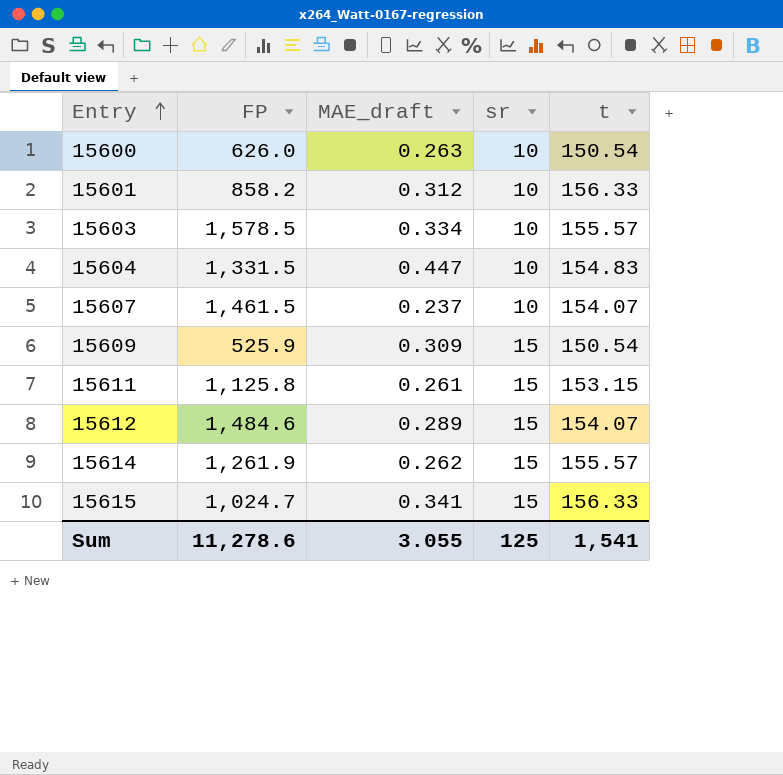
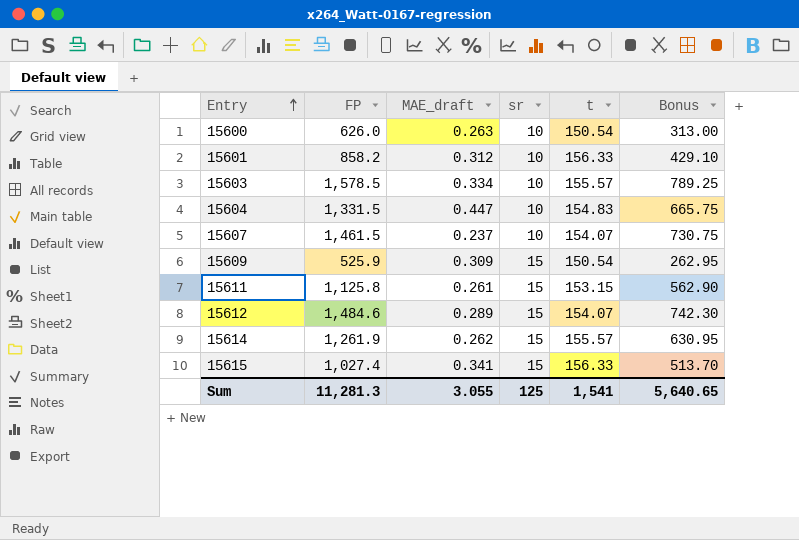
column Bonus | formula: none -> [FP] * 0.5
15615 | FP: 1,024.7 -> 1,027.4
Sum | FP: 11,278.6 -> 11,281.3

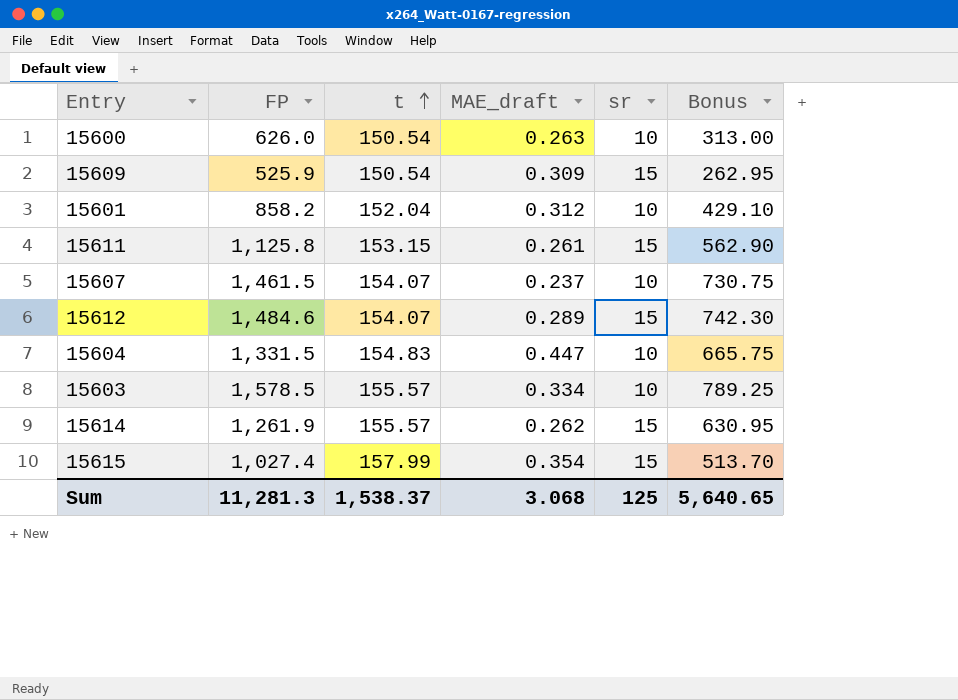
row order: Entry ascending -> t ascending
column t | position: 5 -> 3
15601 | t: 156.33 -> 152.04
15615 | t: 156.33 -> 157.99
15615 | MAE_draft: 0.341 -> 0.354
Sum | t: 1,541 -> 1,538.37
Sum | MAE_draft: 3.055 -> 3.068

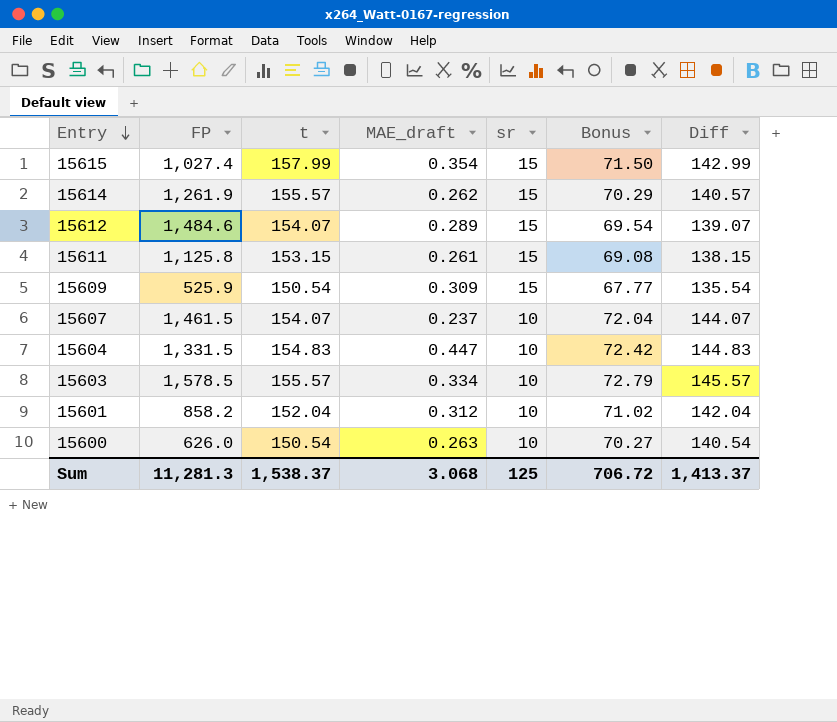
row order: t ascending -> Entry descending
column Bonus | formula: [FP] * 0.5 -> [Diff] * 0.5
column Diff | formula: none -> [t] - [sr]
Sum | Bonus: 5,640.65 -> 706.72

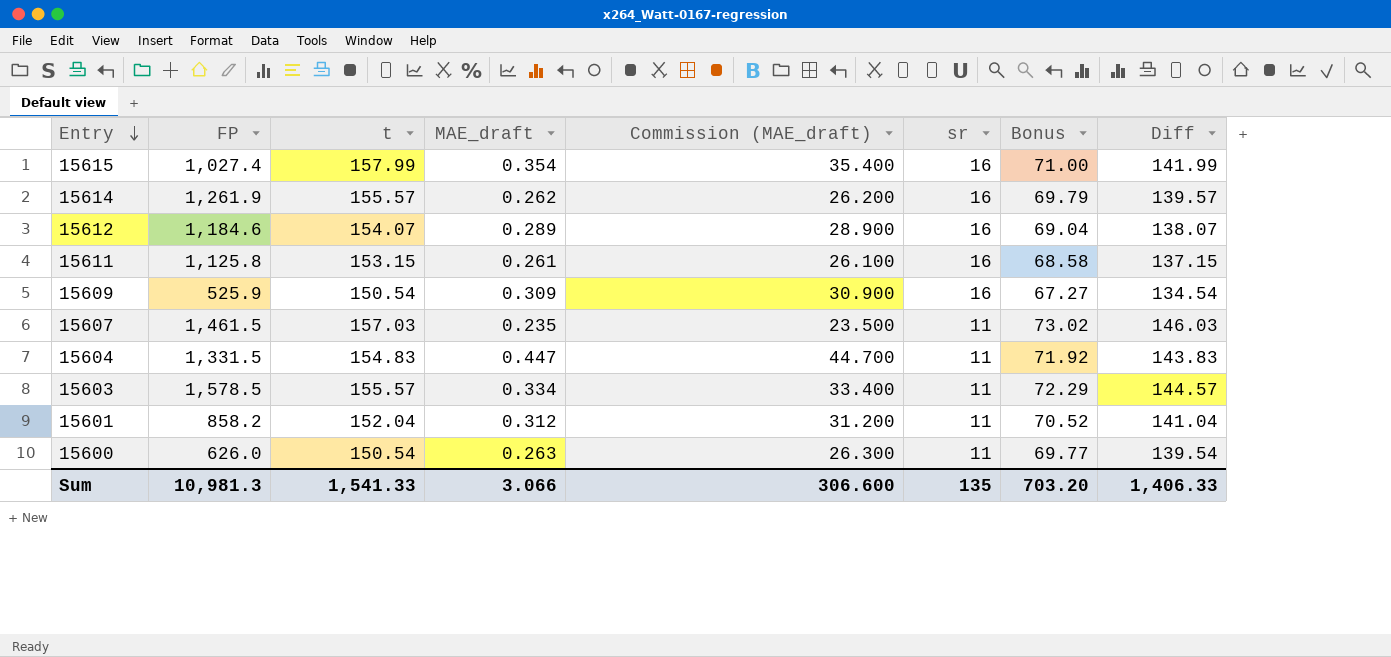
column Commission (MAE_draft) | formula: none -> [MAE_draft] * 100
15615 | sr: 15 -> 16
15615 | Bonus: 71.50 -> 71.00
15615 | Diff: 142.99 -> 141.99
15614 | sr: 15 -> 16
15614 | Bonus: 70.29 -> 69.79
15614 | Diff: 140.57 -> 139.57
15612 | FP: 1,484.6 -> 1,184.6
15612 | sr: 15 -> 16
15612 | Bonus: 69.54 -> 69.04
15612 | Diff: 139.07 -> 138.07
15611 | sr: 15 -> 16
15611 | Bonus: 69.08 -> 68.58
15611 | Diff: 138.15 -> 137.15
15609 | sr: 15 -> 16
15609 | Bonus: 67.77 -> 67.27
15609 | Diff: 135.54 -> 134.54
15607 | t: 154.07 -> 157.03
15607 | MAE_draft: 0.237 -> 0.235
15607 | sr: 10 -> 11
15607 | Bonus: 72.04 -> 73.02
15607 | Diff: 144.07 -> 146.03
15604 | sr: 10 -> 11
15604 | Bonus: 72.42 -> 71.92
15604 | Diff: 144.83 -> 143.83
15603 | sr: 10 -> 11
15603 | Bonus: 72.79 -> 72.29
15603 | Diff: 145.57 -> 144.57
15601 | sr: 10 -> 11
15601 | Bonus: 71.02 -> 70.52
15601 | Diff: 142.04 -> 141.04
15600 | sr: 10 -> 11
15600 | Bonus: 70.27 -> 69.77
15600 | Diff: 140.54 -> 139.54
Sum | FP: 11,281.3 -> 10,981.3
Sum | t: 1,538.37 -> 1,541.33
Sum | MAE_draft: 3.068 -> 3.066
Sum | sr: 125 -> 135
Sum | Bonus: 706.72 -> 703.20
Sum | Diff: 1,413.37 -> 1,406.33

